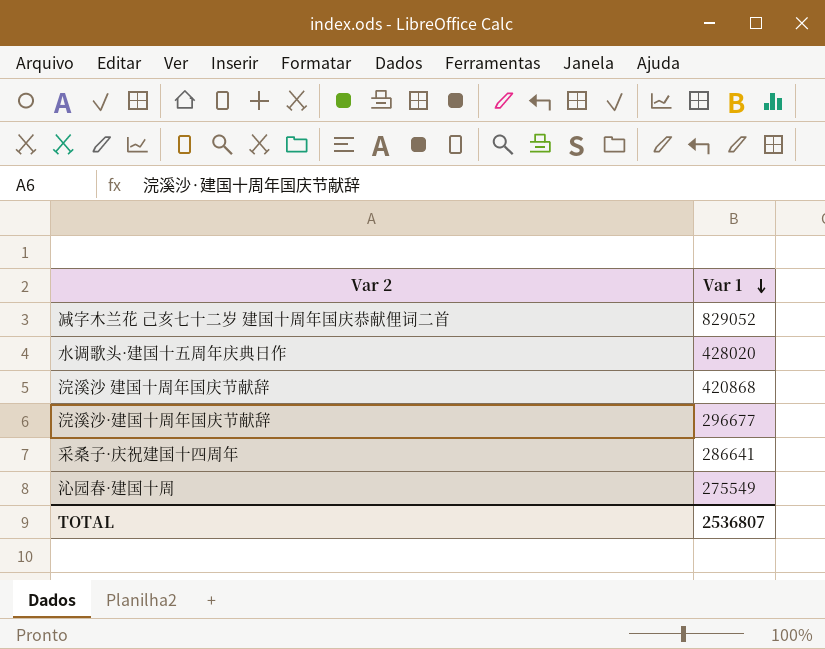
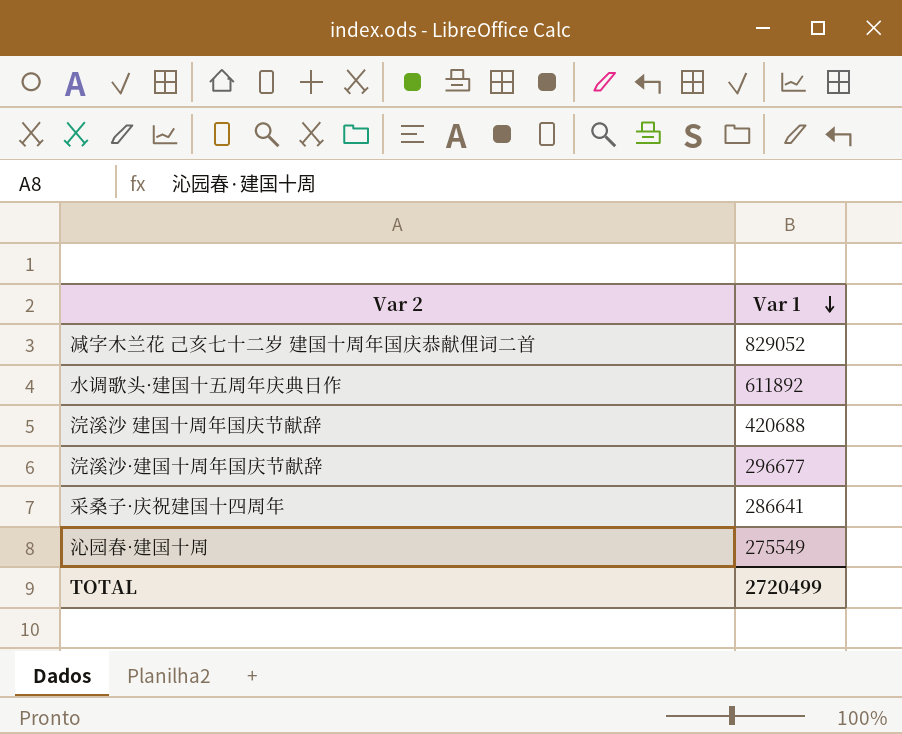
水调歌头·建国十五周年庆典日作 | Var 1: 428020 -> 611892
浣溪沙 建国十周年国庆节献辞 | Var 1: 420868 -> 420688
TOTAL | Var 1: 2536807 -> 2720499

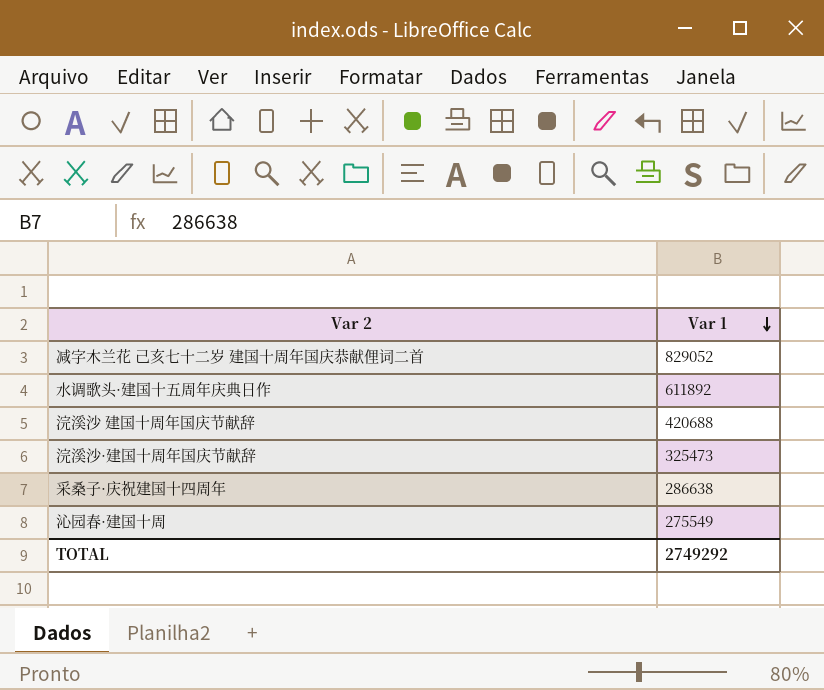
浣溪沙·建国十周年国庆节献辞 | Var 1: 296677 -> 325473
采桑子·庆祝建国十四周年 | Var 1: 286641 -> 286638
TOTAL | Var 1: 2720499 -> 2749292

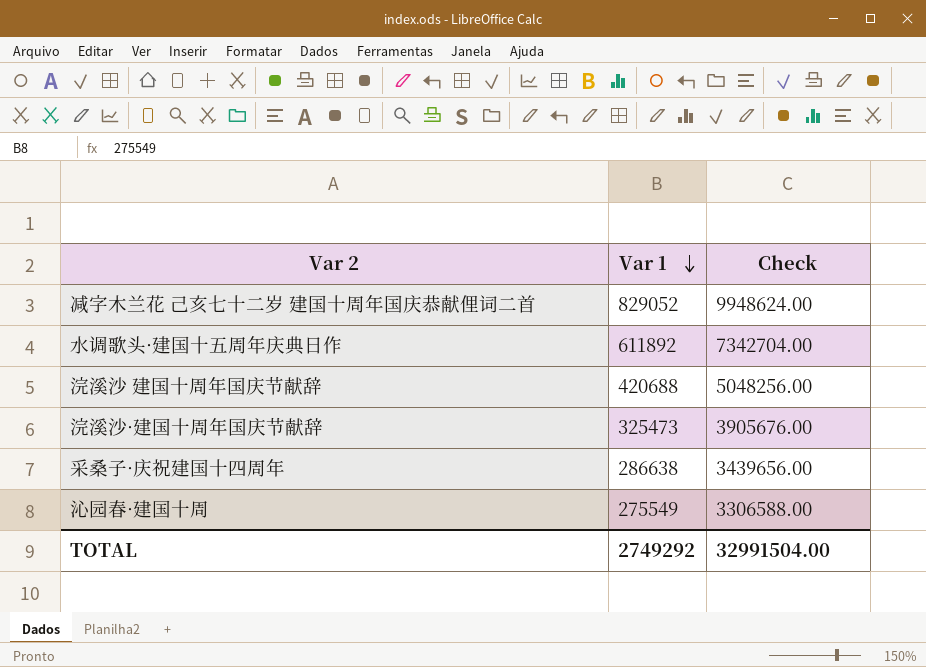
column Check | formula: none -> [Var 1] * 12

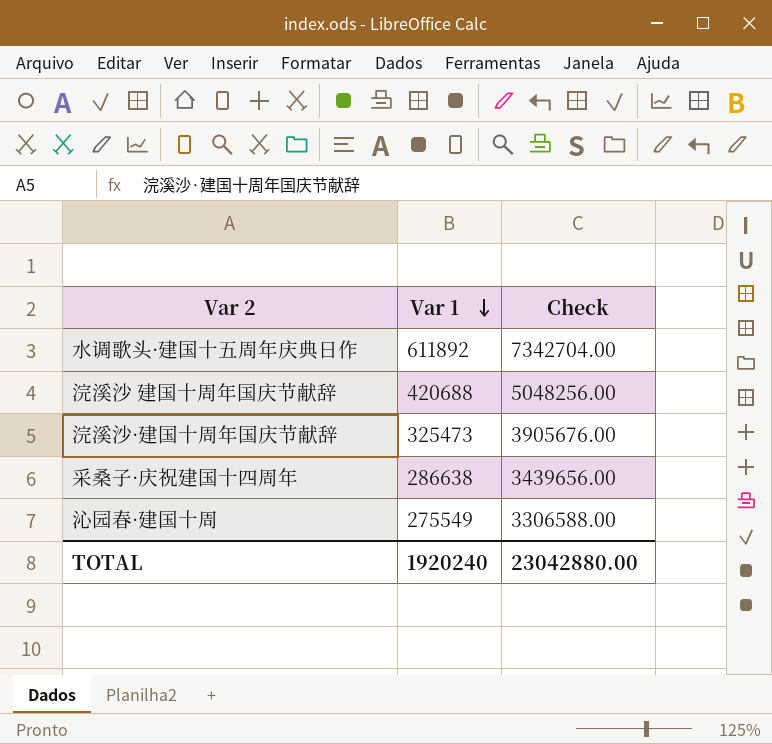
row 减字木兰花 己亥七十二岁 建国十周年国庆恭献俚词二首: 829052 | 9948624.00 -> none
TOTAL | Var 1: 2749292 -> 1920240
TOTAL | Check: 32991504.00 -> 23042880.00

